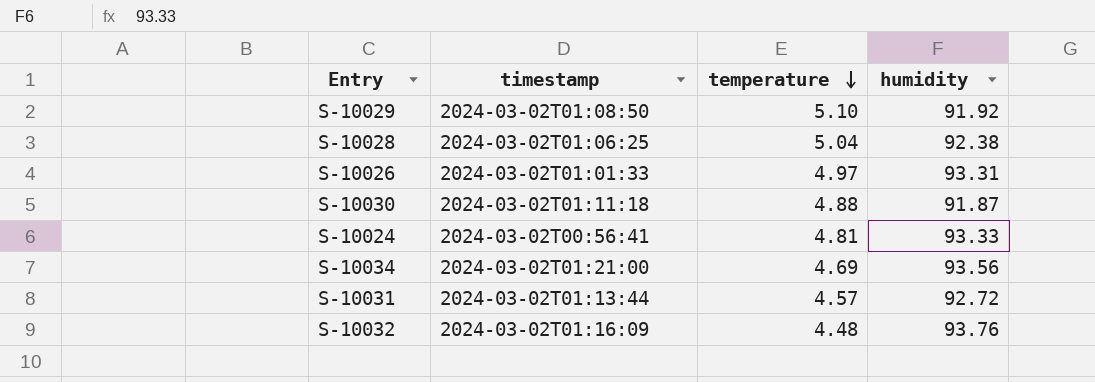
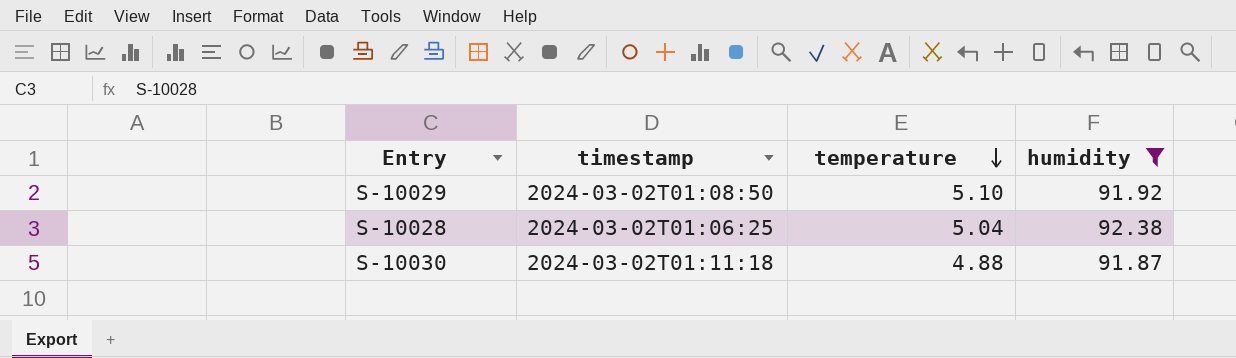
filter: none -> humidity <= 92.38

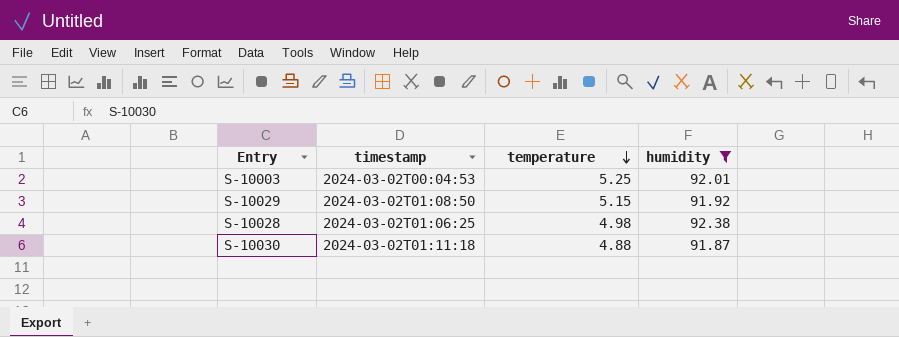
row S-10003: none -> 2024-03-02T00:04:53 | 5.25 | 92.01
S-10029 | temperature: 5.10 -> 5.15
S-10028 | temperature: 5.04 -> 4.98

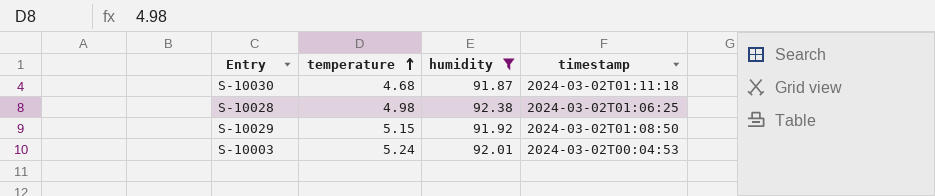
row order: temperature descending -> temperature ascending
column timestamp | position: 2 -> 4
S-10030 | temperature: 4.88 -> 4.68
S-10003 | temperature: 5.25 -> 5.24

